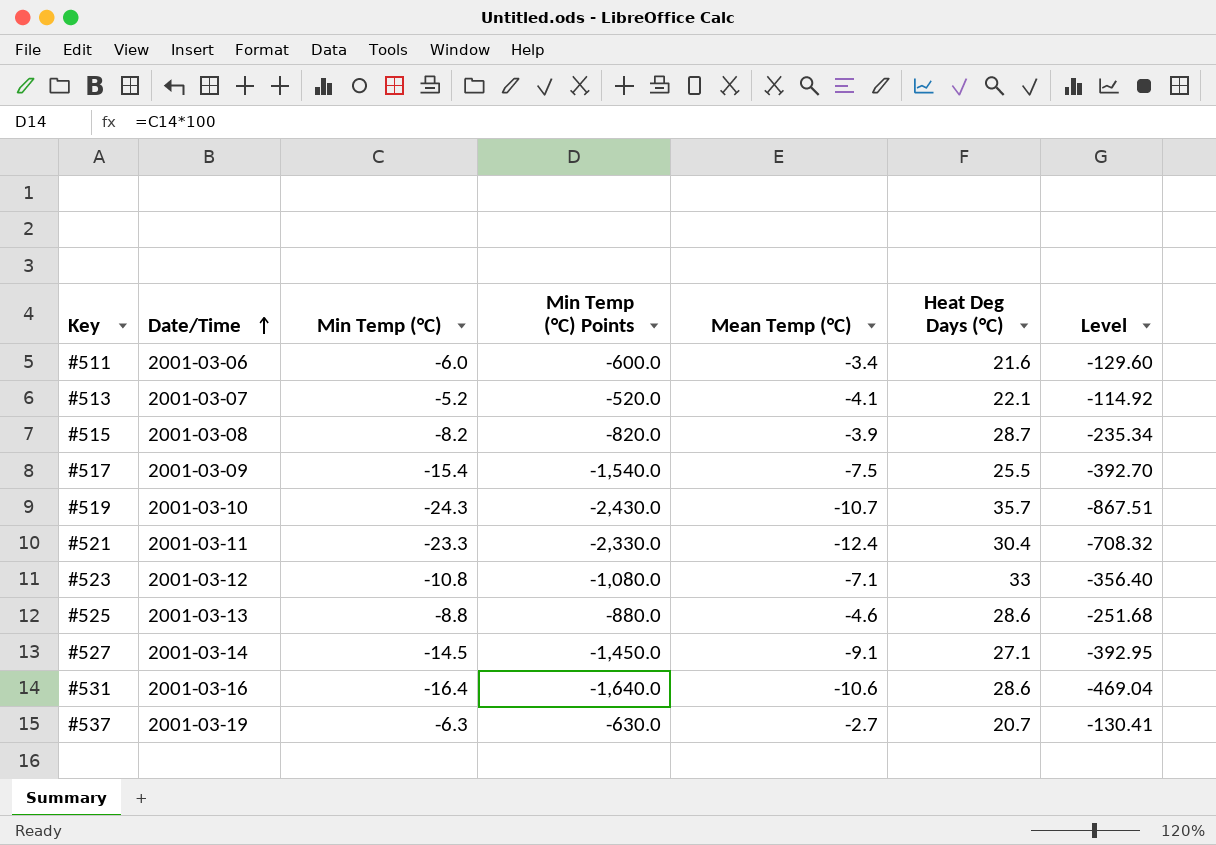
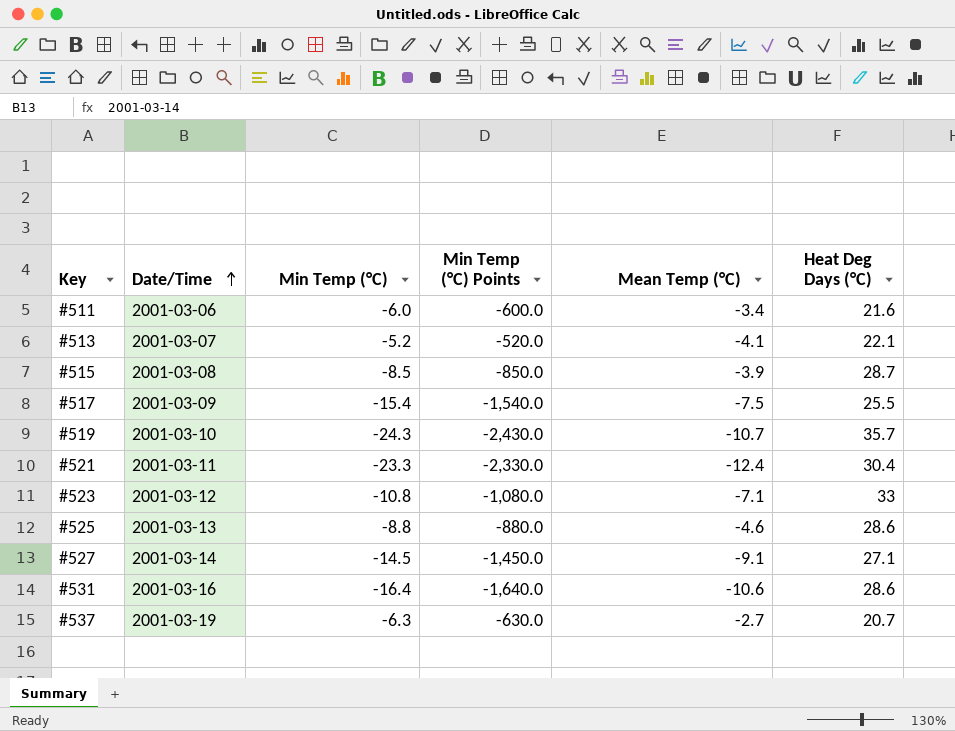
column Level | formula: [Min Temp (°C)] * [Heat Deg Days (°C)] -> none
#515 | Min Temp (°C): -8.2 -> -8.5
#515 | Min Temp (°C) Points: -820.0 -> -850.0

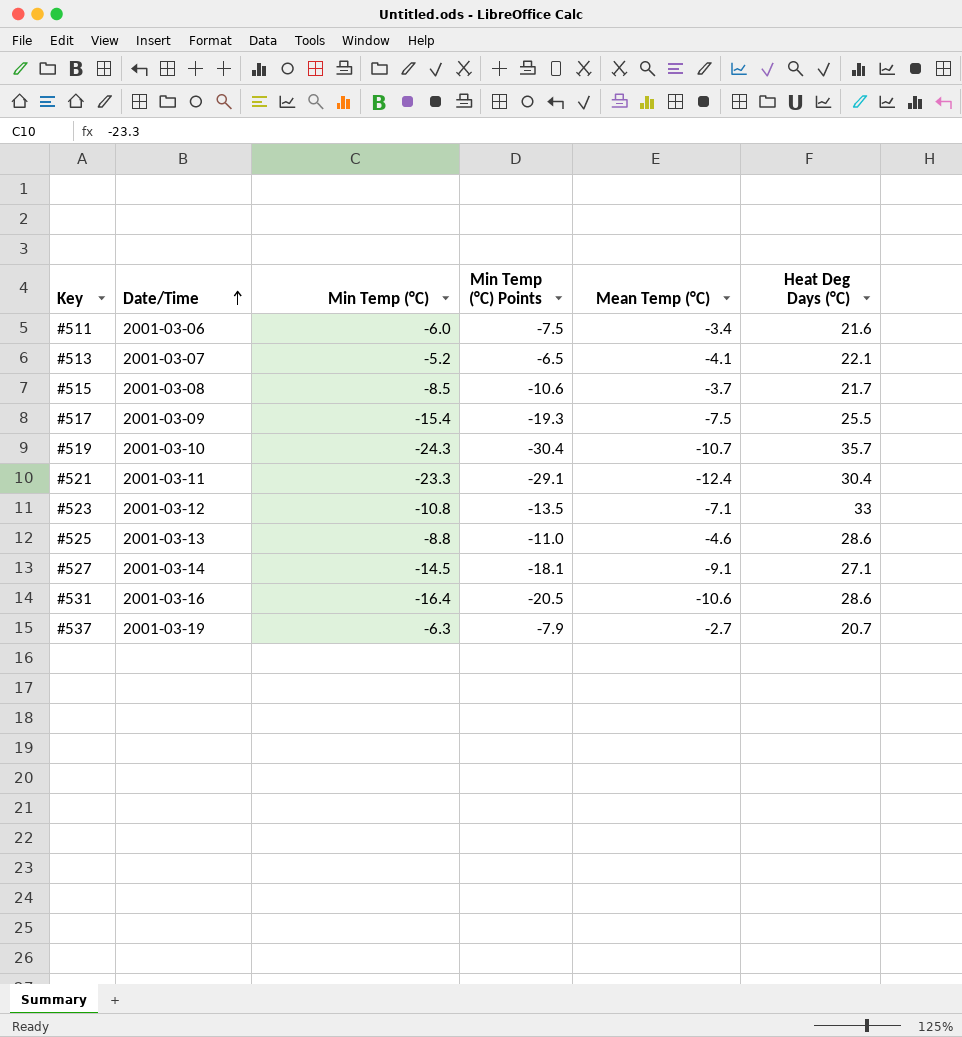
column Min Temp (°C) Points | formula: [Min Temp (°C)] * 100 -> [Min Temp (°C)] * 1.25
#515 | Mean Temp (°C): -3.9 -> -3.7
#515 | Heat Deg Days (°C): 28.7 -> 21.7

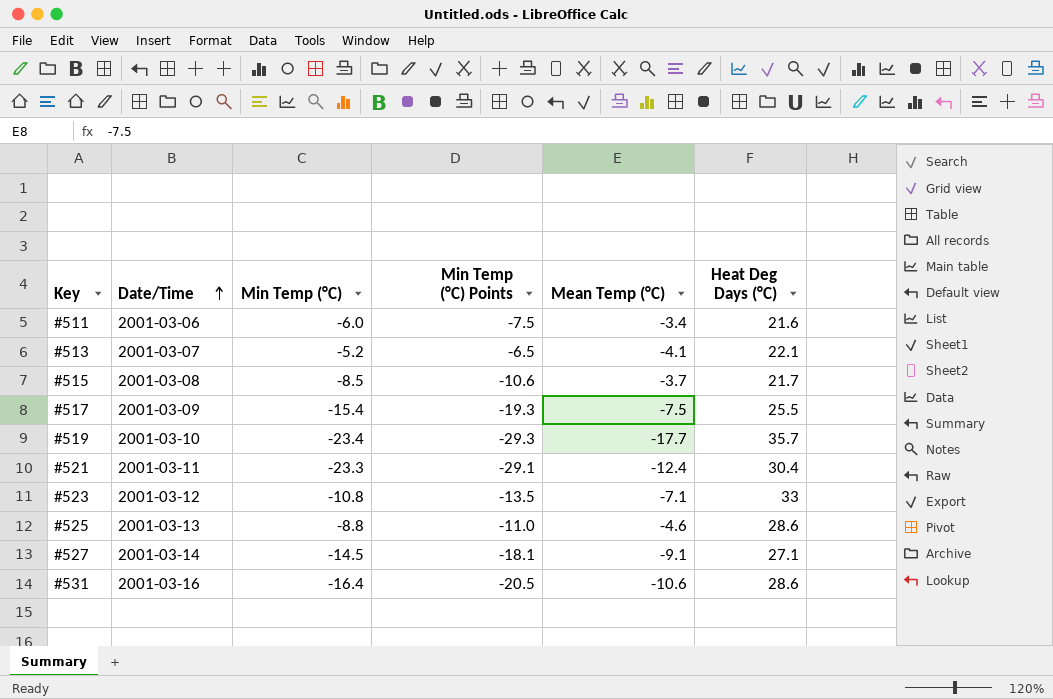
row #537: 2001-03-19 | -6.3 | -7.9 | -2.7 | 20.7 -> none
#519 | Min Temp (°C): -24.3 -> -23.4
#519 | Min Temp (°C) Points: -30.4 -> -29.3
#519 | Mean Temp (°C): -10.7 -> -17.7

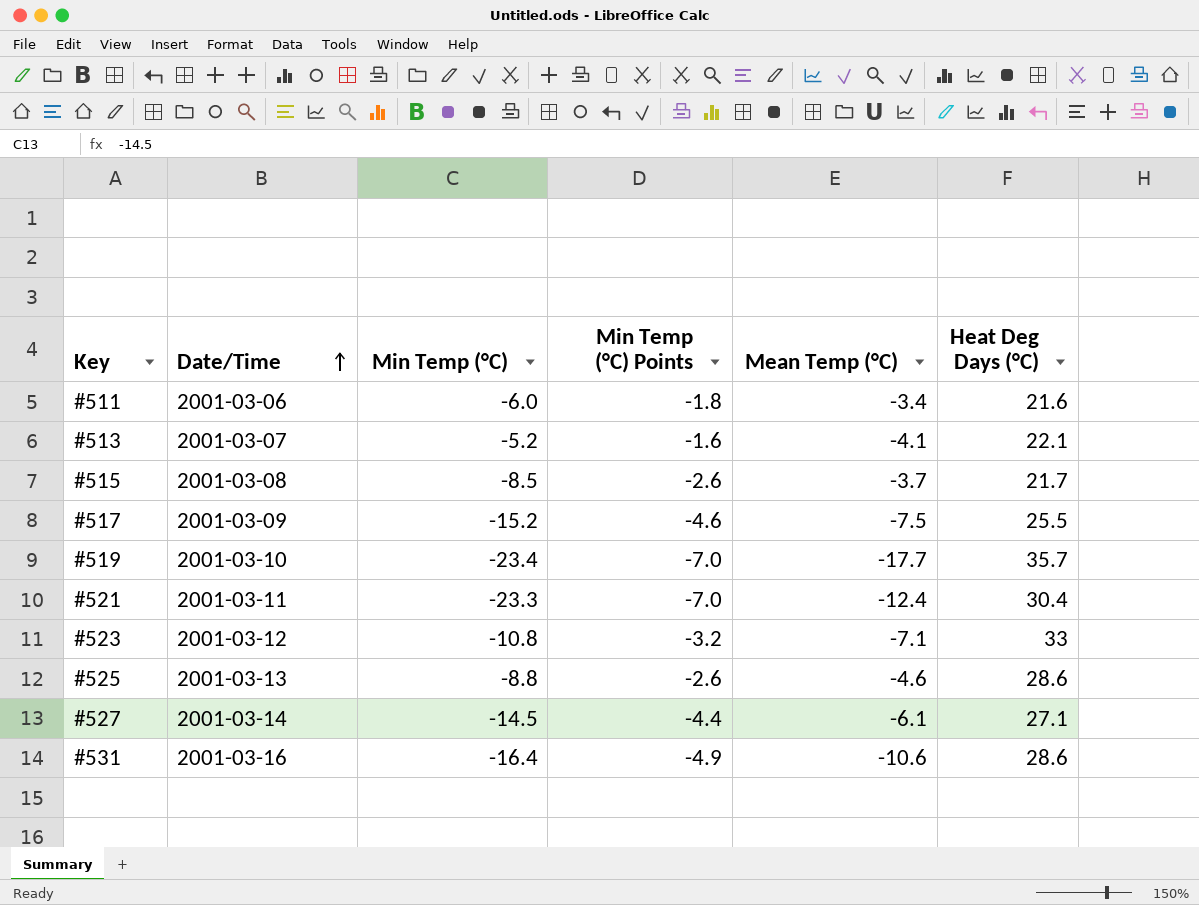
column Min Temp (°C) Points | formula: [Min Temp (°C)] * 1.25 -> [Min Temp (°C)] * 0.3
#517 | Min Temp (°C): -15.4 -> -15.2
#527 | Mean Temp (°C): -9.1 -> -6.1

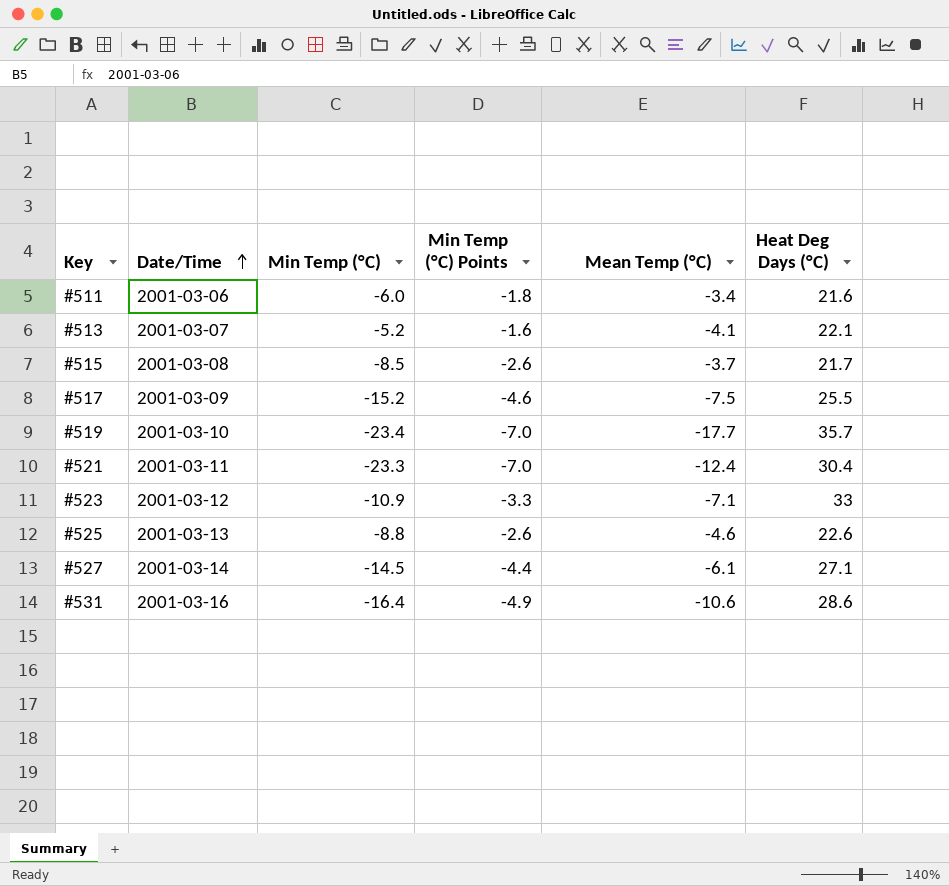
#523 | Min Temp (°C): -10.8 -> -10.9
#523 | Min Temp (°C) Points: -3.2 -> -3.3
#525 | Heat Deg Days (°C): 28.6 -> 22.6

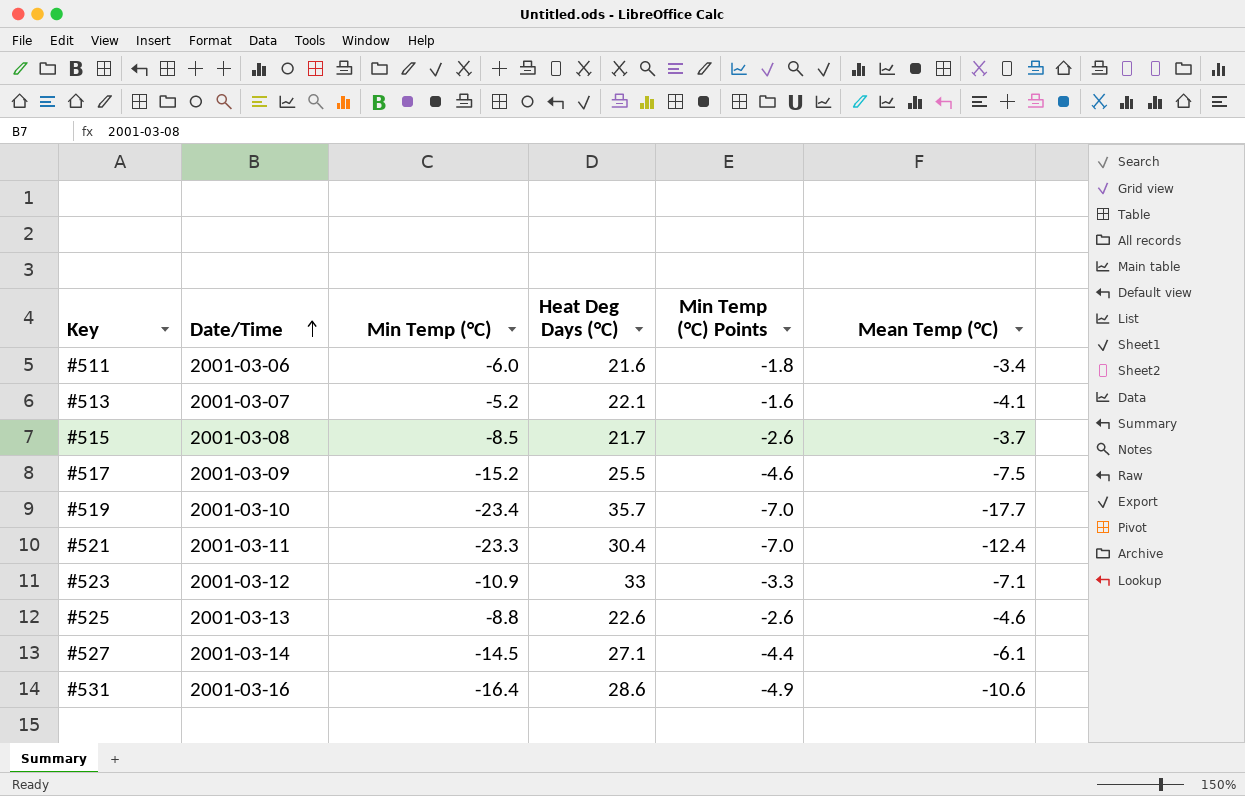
column Heat Deg Days (°C) | position: 6 -> 4

